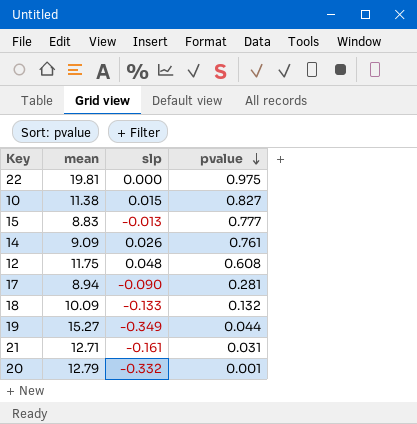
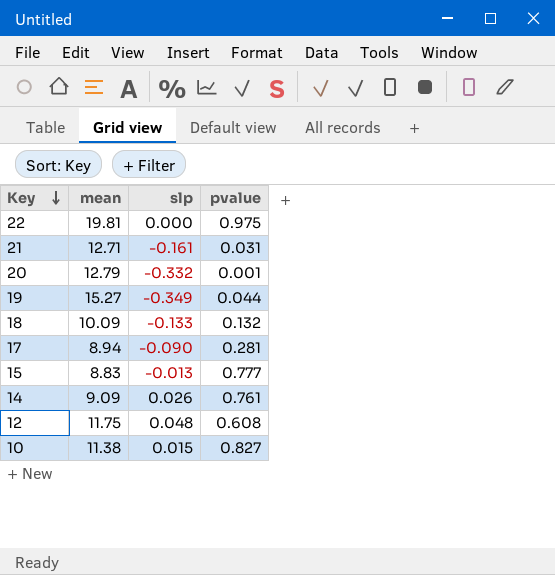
row order: pvalue descending -> Key descending

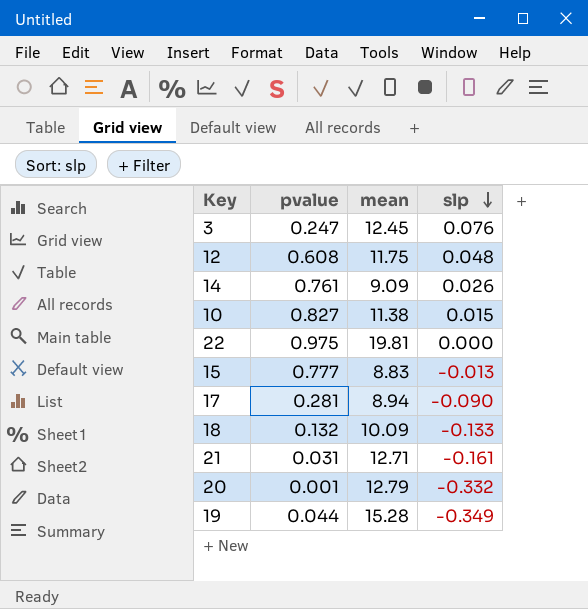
row order: Key descending -> slp descending
column pvalue | position: 4 -> 2
row 3: none -> 0.247 | 12.45 | 0.076
19 | mean: 15.27 -> 15.28

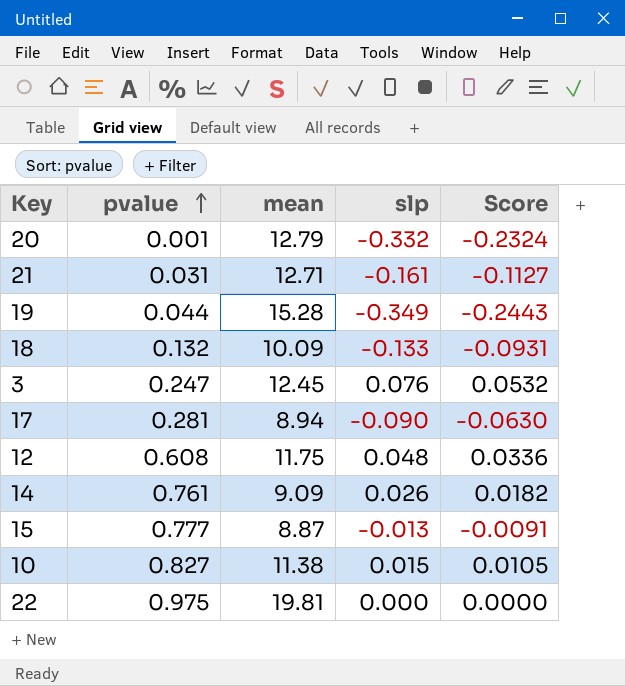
row order: slp descending -> pvalue ascending
column Score | formula: none -> [slp] * 0.7
15 | mean: 8.83 -> 8.87

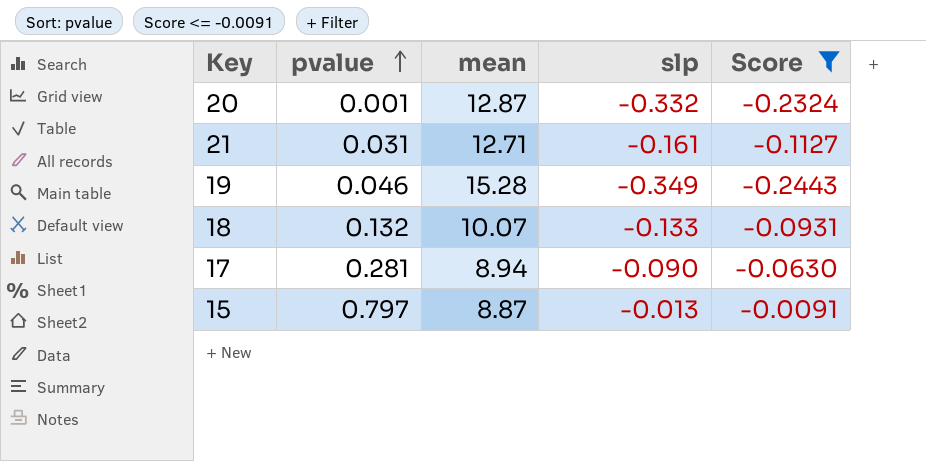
filter: none -> Score <= -0.0091
20 | mean: 12.79 -> 12.87
19 | pvalue: 0.044 -> 0.046
18 | mean: 10.09 -> 10.07
15 | pvalue: 0.777 -> 0.797

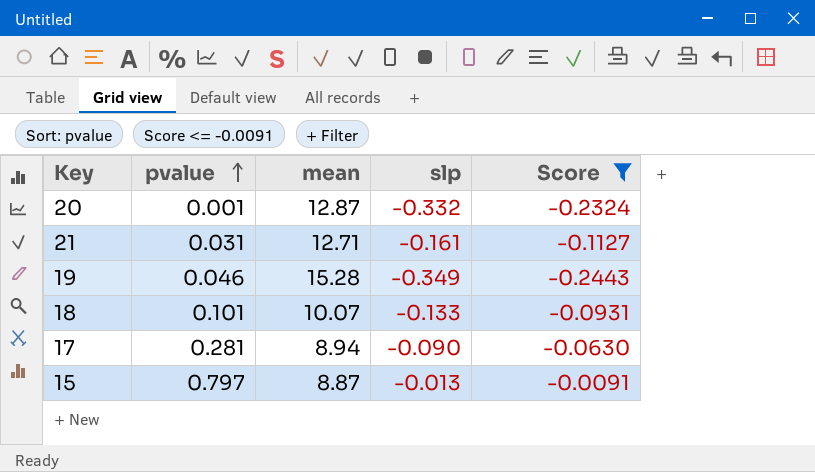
18 | pvalue: 0.132 -> 0.101

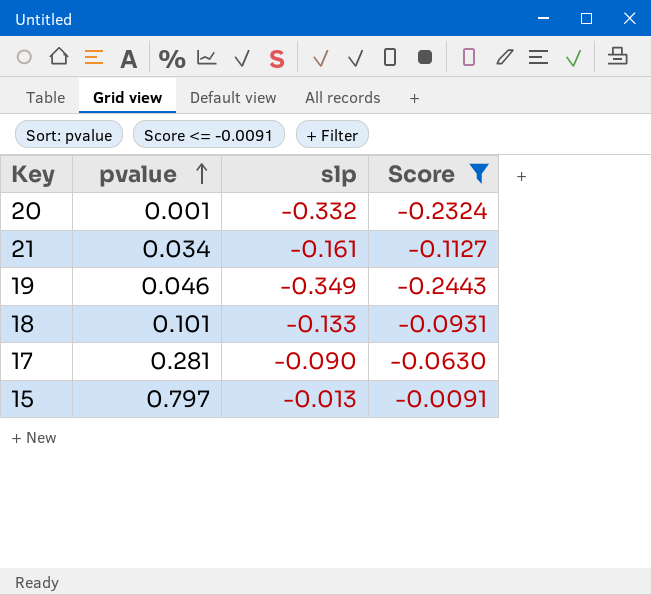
column mean | position: 3 -> none
21 | pvalue: 0.031 -> 0.034

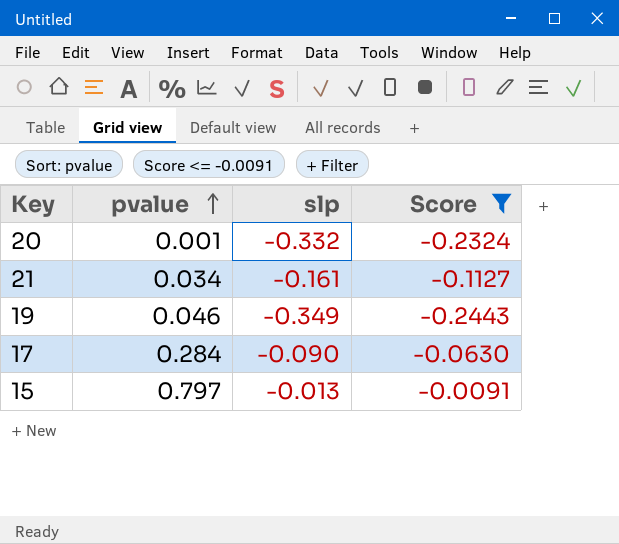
row 18: 0.101 | -0.133 | -0.0931 -> none
17 | pvalue: 0.281 -> 0.284

